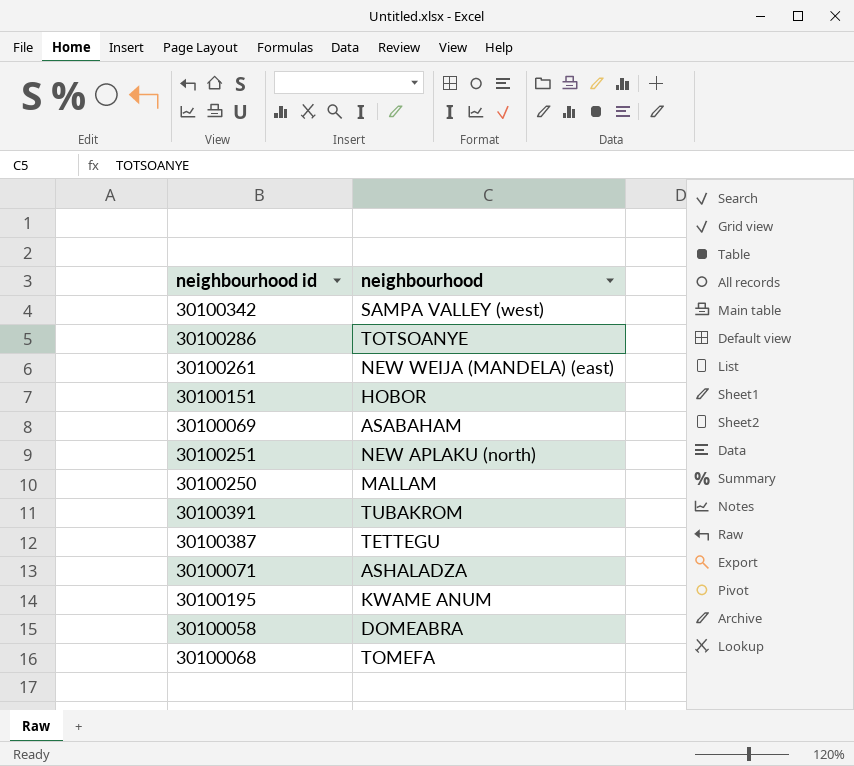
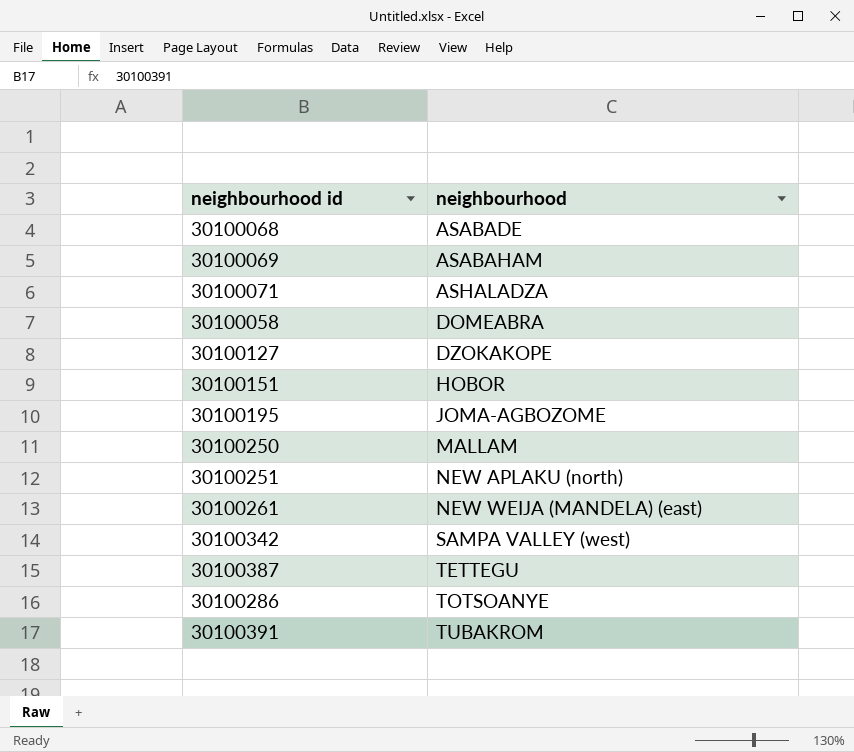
row order: none -> neighbourhood ascending
30100068 | neighbourhood: TOMEFA -> ASABADE
row 30100127: none -> DZOKAKOPE
30100195 | neighbourhood: KWAME ANUM -> JOMA-AGBOZOME

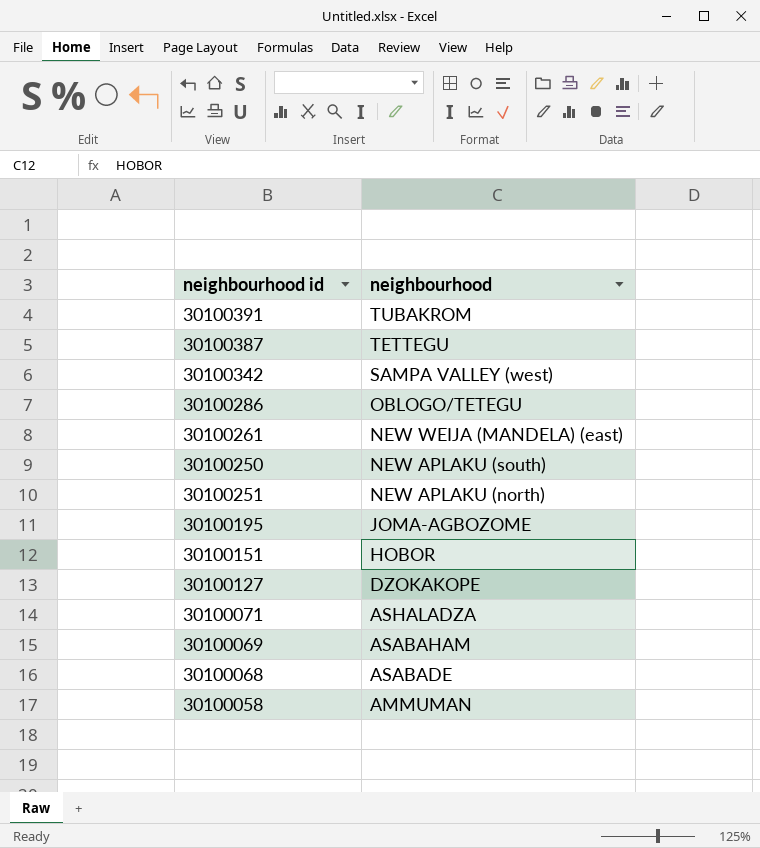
row order: neighbourhood ascending -> neighbourhood descending
30100286 | neighbourhood: TOTSOANYE -> OBLOGO/TETEGU
30100250 | neighbourhood: MALLAM -> NEW APLAKU (south)
30100058 | neighbourhood: DOMEABRA -> AMMUMAN

